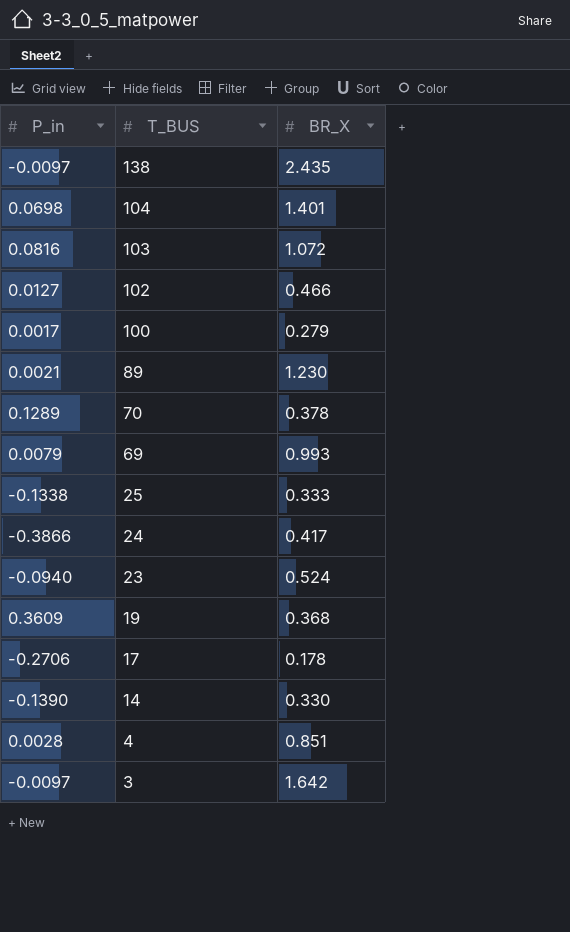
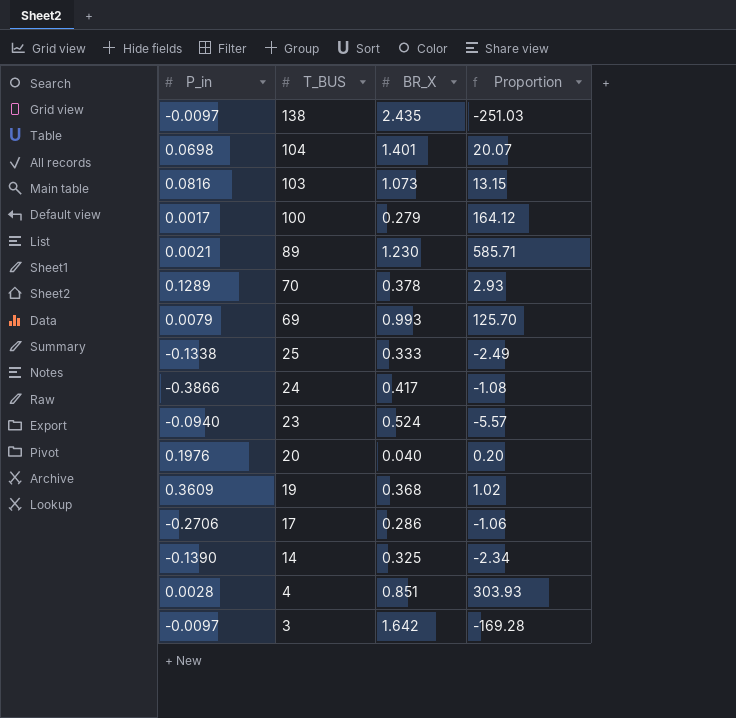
column Proportion | formula: none -> [BR_X] / [P_in]
row 102: 0.0127 | 0.466 -> none
103 | BR_X: 1.072 -> 1.073
row 20: none -> 0.1976 | 0.040 | 0.20
17 | BR_X: 0.178 -> 0.286
14 | BR_X: 0.330 -> 0.325

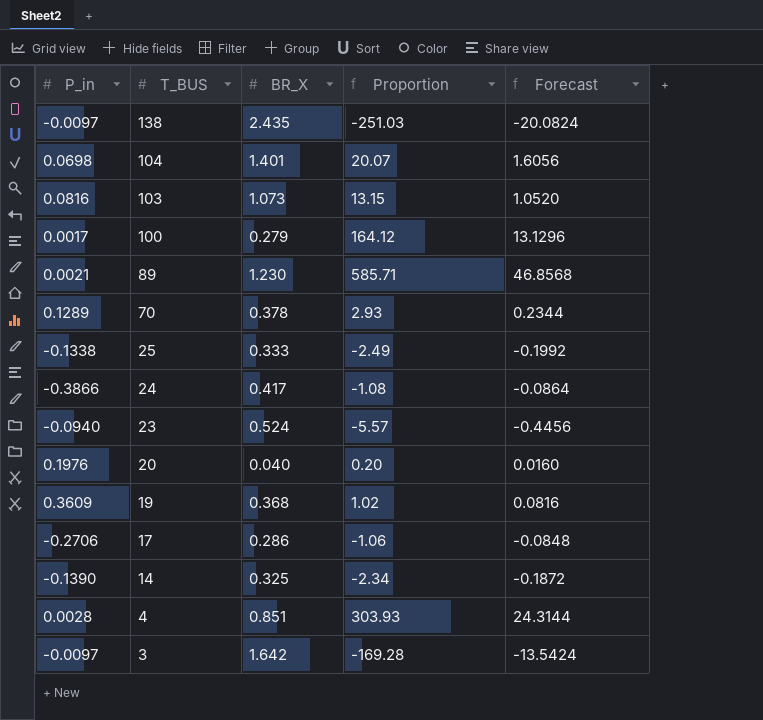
column Forecast | formula: none -> [Proportion] * 0.08
row 69: 0.0079 | 0.993 | 125.70 -> none

